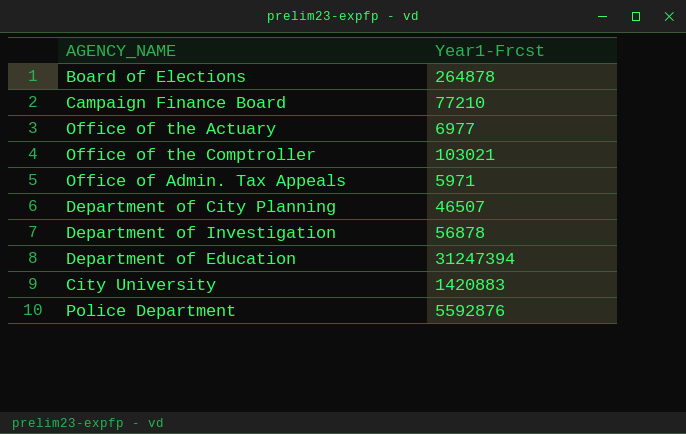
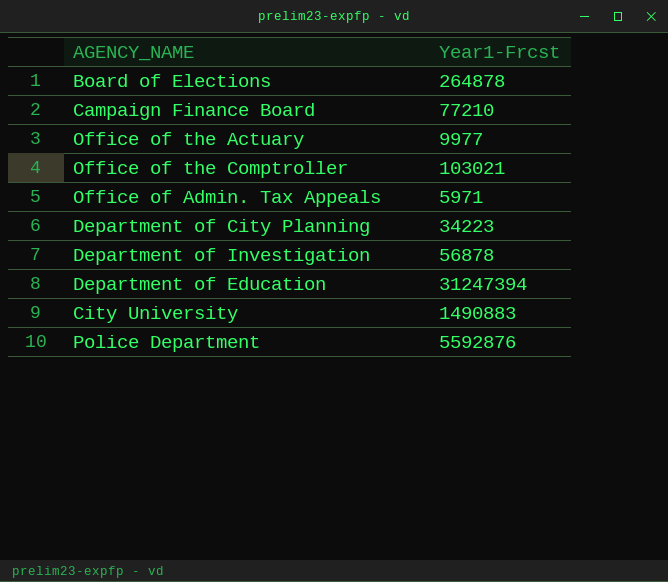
Office of the Actuary | Year1-Frcst: 6977 -> 9977
Department of City Planning | Year1-Frcst: 46507 -> 34223
City University | Year1-Frcst: 1420883 -> 1490883

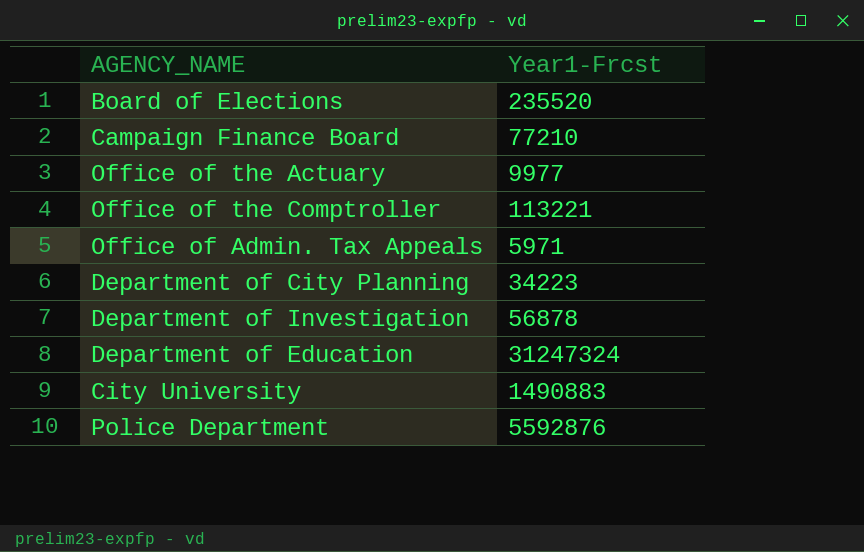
Board of Elections | Year1-Frcst: 264878 -> 235520
Office of the Comptroller | Year1-Frcst: 103021 -> 113221
Department of Education | Year1-Frcst: 31247394 -> 31247324

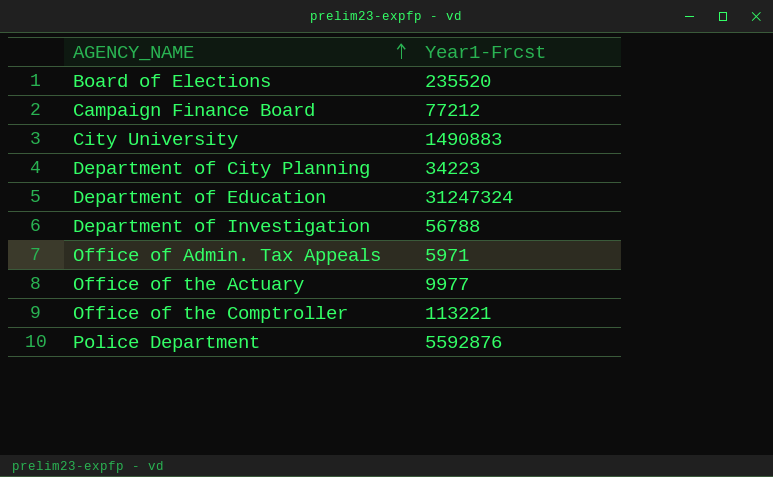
row order: none -> AGENCY_NAME ascending
Campaign Finance Board | Year1-Frcst: 77210 -> 77212
Department of Investigation | Year1-Frcst: 56878 -> 56788

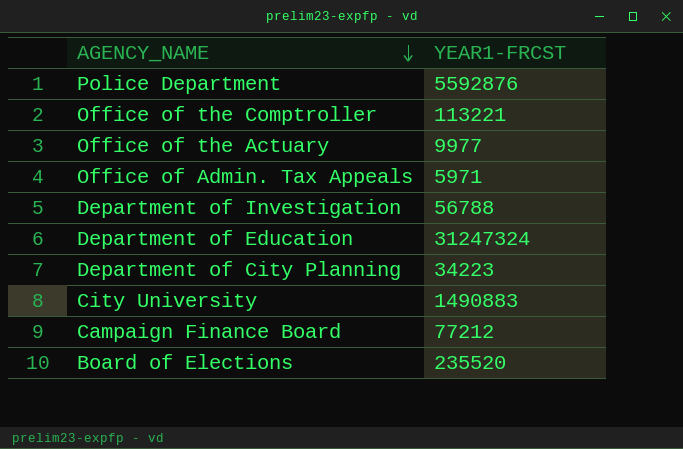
row order: AGENCY_NAME ascending -> AGENCY_NAME descending
column name: Year1-Frcst -> YEAR1-FRCST

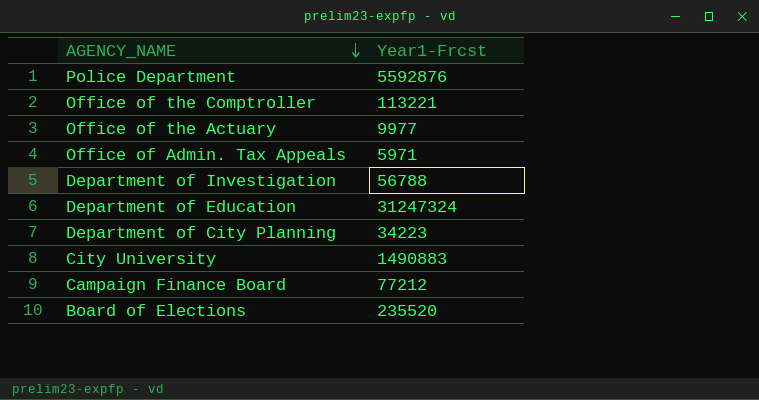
column name: YEAR1-FRCST -> Year1-Frcst

